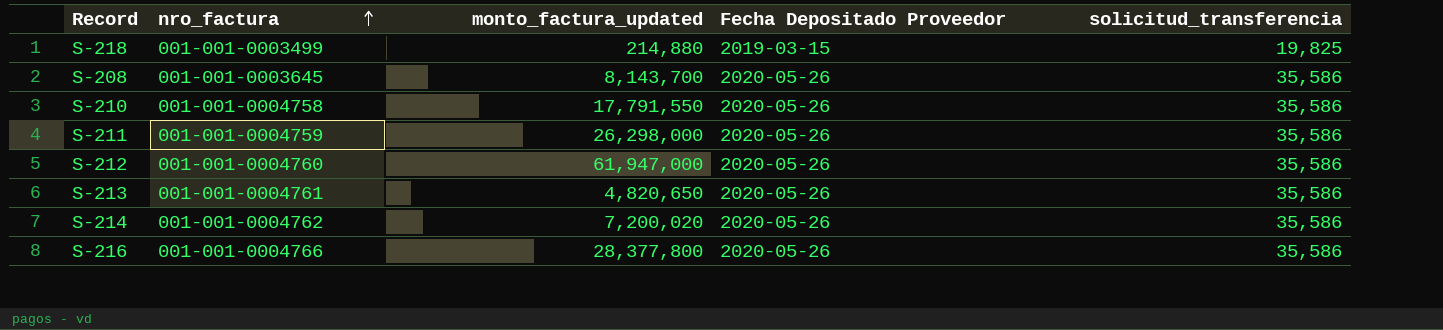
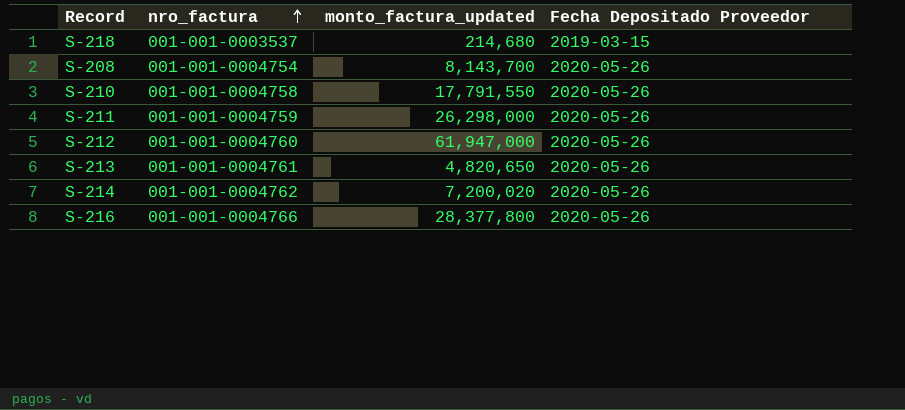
column solicitud_transferencia | position: 5 -> none
S-218 | nro_factura: 001-001-0003499 -> 001-001-0003537
S-218 | monto_factura_updated: 214,880 -> 214,680
S-208 | nro_factura: 001-001-0003645 -> 001-001-0004754

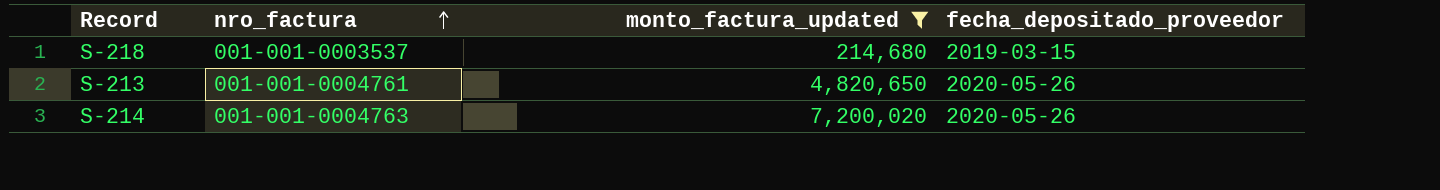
filter: none -> monto_factura_updated <= 7,200,020
column name: Fecha Depositado Proveedor -> fecha_depositado_proveedor
S-214 | nro_factura: 001-001-0004762 -> 001-001-0004763

